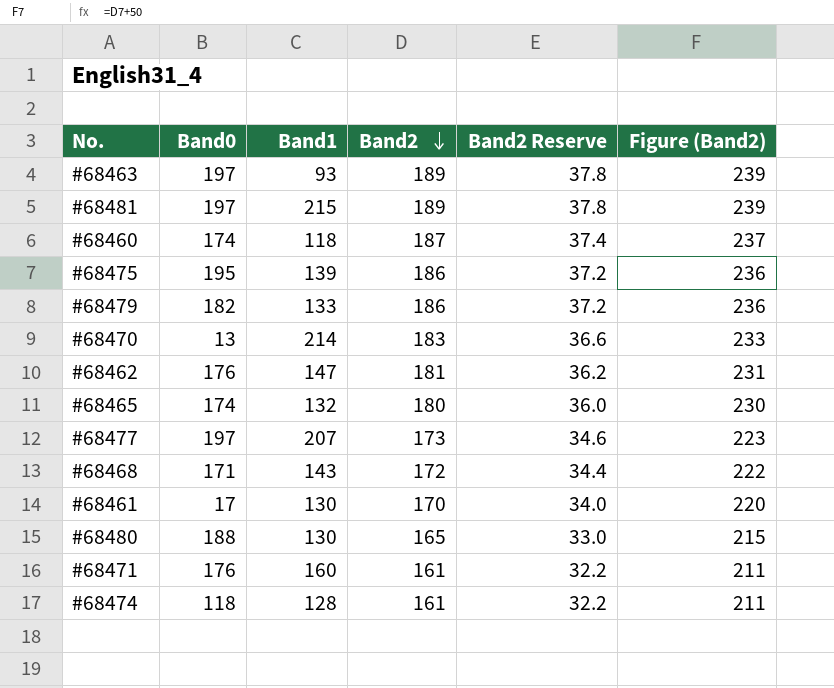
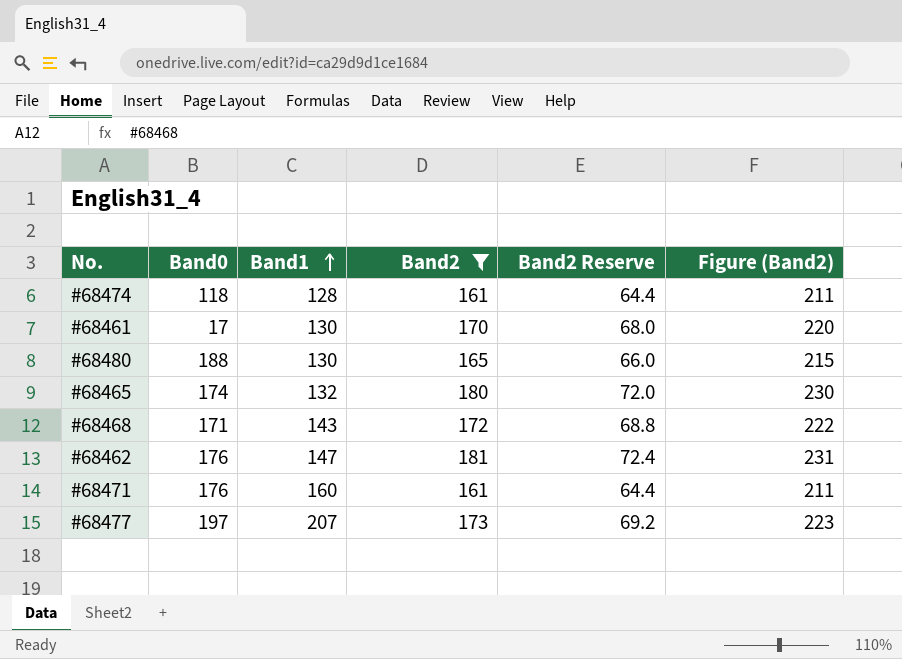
filter: none -> Band2 <= 181
row order: Band2 descending -> Band1 ascending
column Band2 Reserve | formula: [Band2] * 0.2 -> [Band2] * 0.4

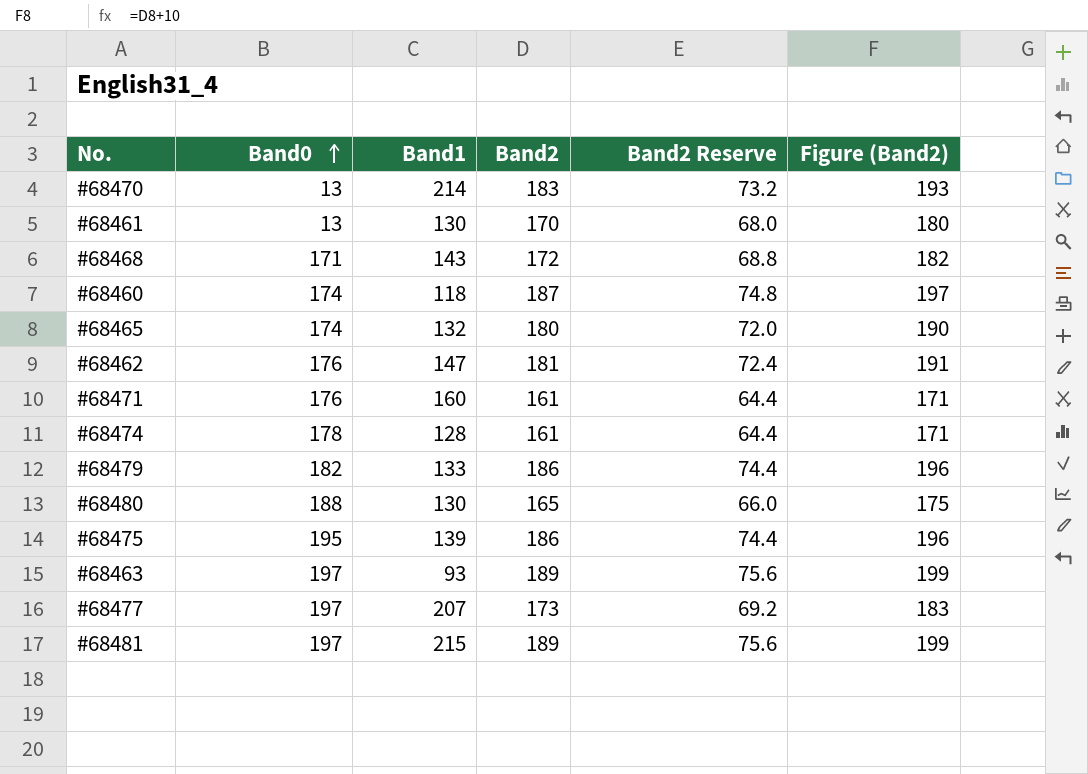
filter: Band2 <= 181 -> none
row order: Band1 ascending -> Band0 ascending
column Figure (Band2) | formula: [Band2] + 50 -> [Band2] + 10
#68461 | Band0: 17 -> 13
#68474 | Band0: 118 -> 178

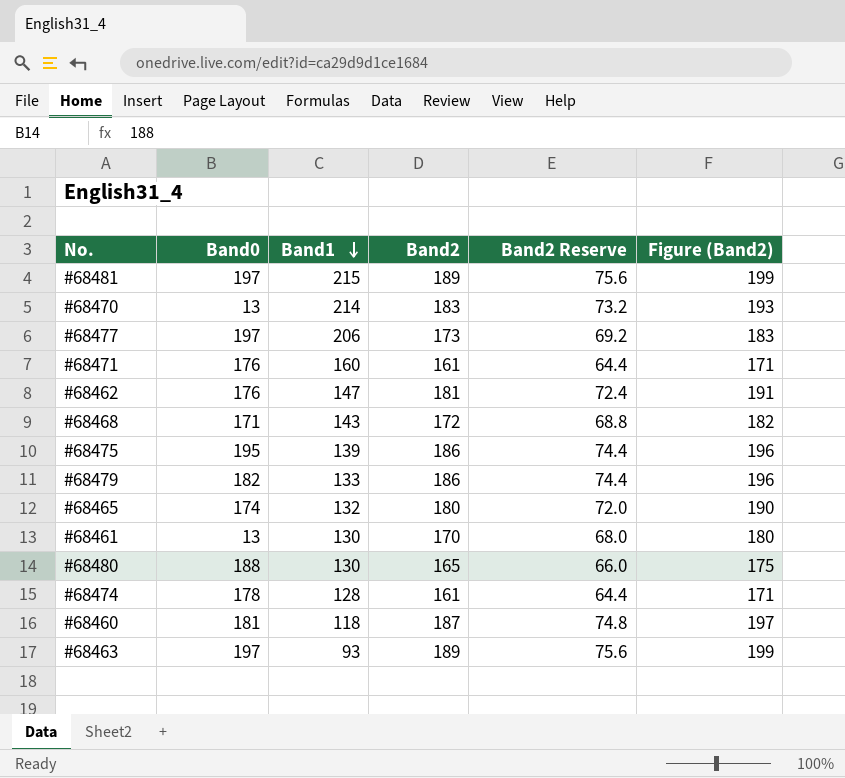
row order: Band0 ascending -> Band1 descending
#68477 | Band1: 207 -> 206
#68460 | Band0: 174 -> 181

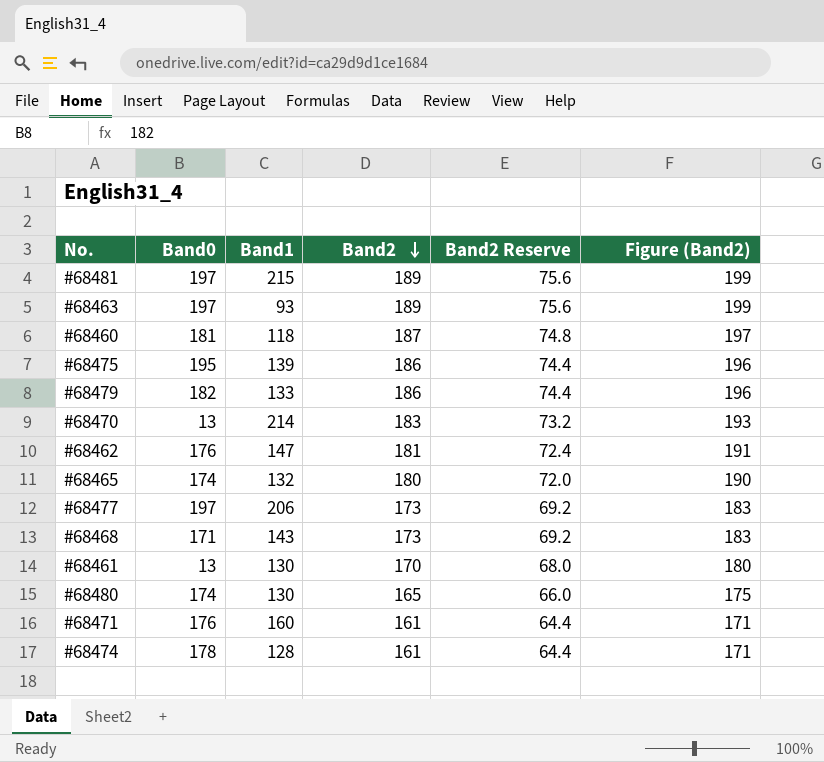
row order: Band1 descending -> Band2 descending
#68468 | Band2: 172 -> 173
#68468 | Band2 Reserve: 68.8 -> 69.2
#68468 | Figure (Band2): 182 -> 183
#68480 | Band0: 188 -> 174

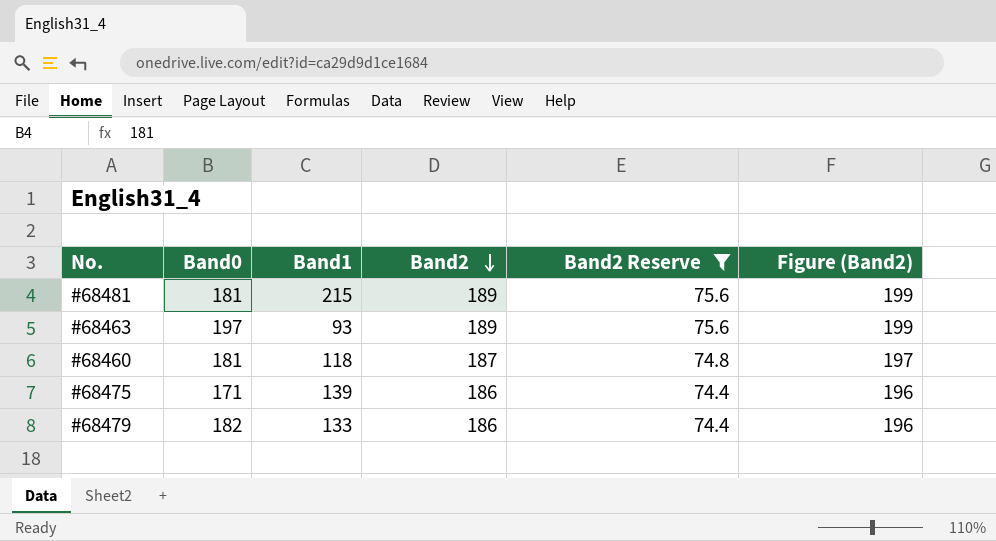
filter: none -> Band2 Reserve >= 74.4
#68481 | Band0: 197 -> 181
#68475 | Band0: 195 -> 171

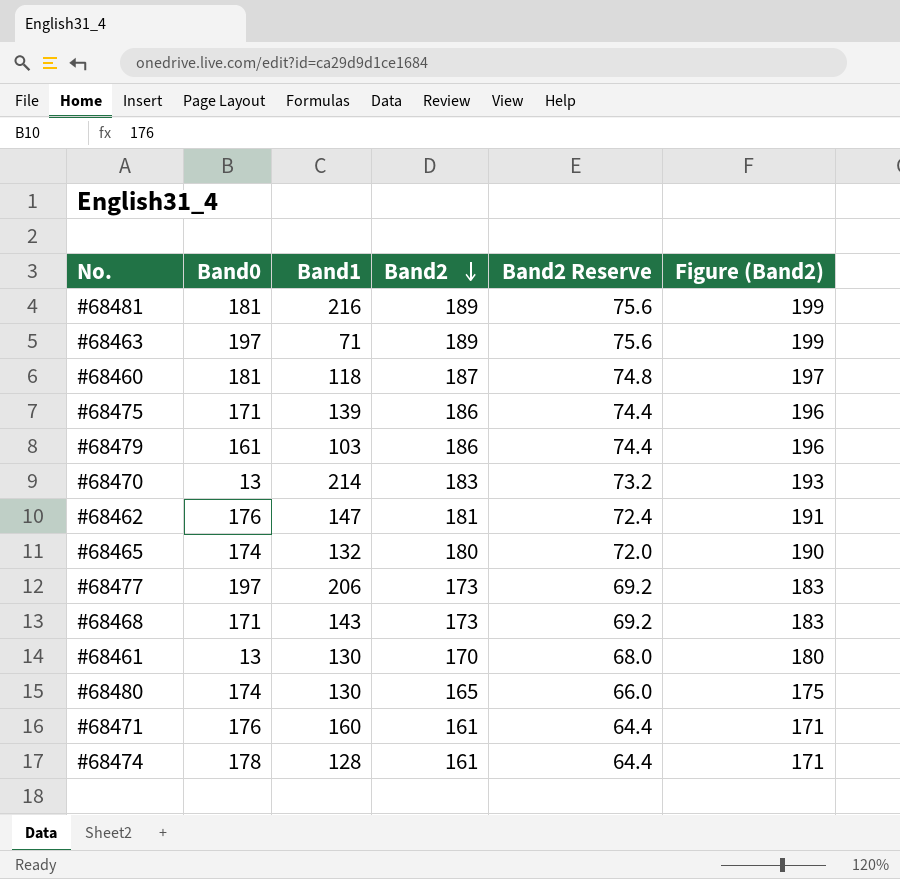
filter: Band2 Reserve >= 74.4 -> none
#68481 | Band1: 215 -> 216
#68463 | Band1: 93 -> 71
#68479 | Band0: 182 -> 161
#68479 | Band1: 133 -> 103

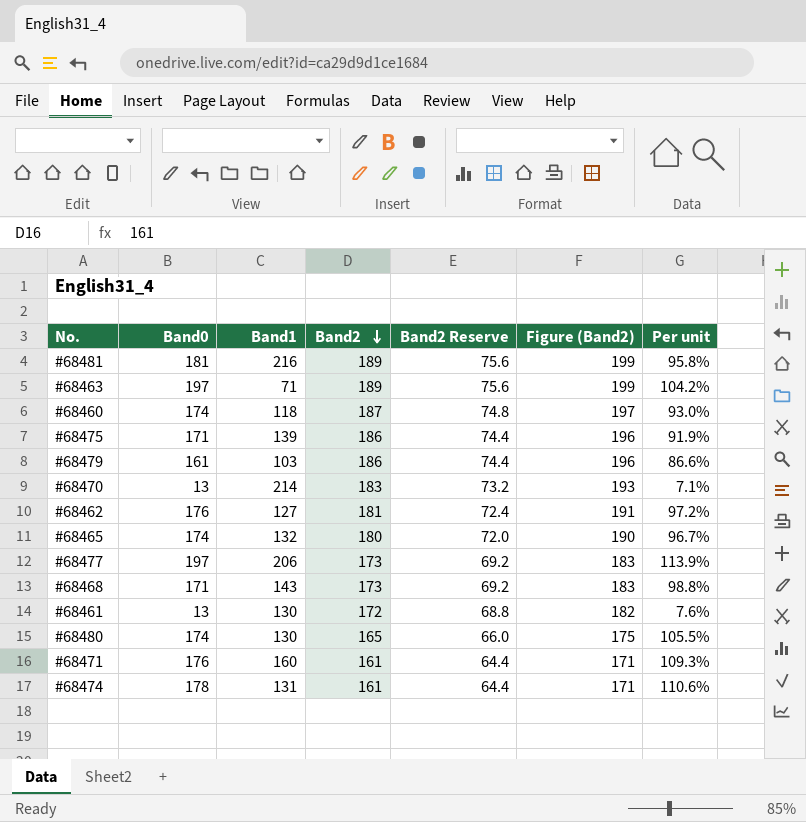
column Per unit | formula: none -> [Band0] / [Band2]
#68460 | Band0: 181 -> 174
#68462 | Band1: 147 -> 127
#68461 | Band2: 170 -> 172
#68461 | Band2 Reserve: 68.0 -> 68.8
#68461 | Figure (Band2): 180 -> 182
#68474 | Band1: 128 -> 131

